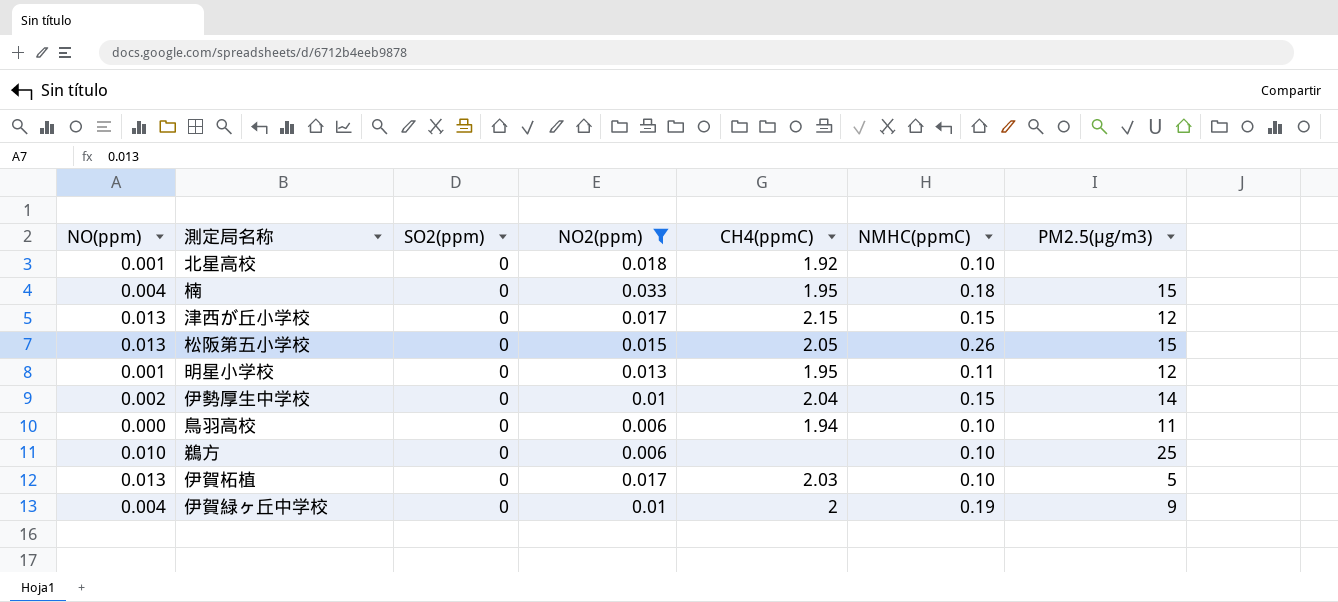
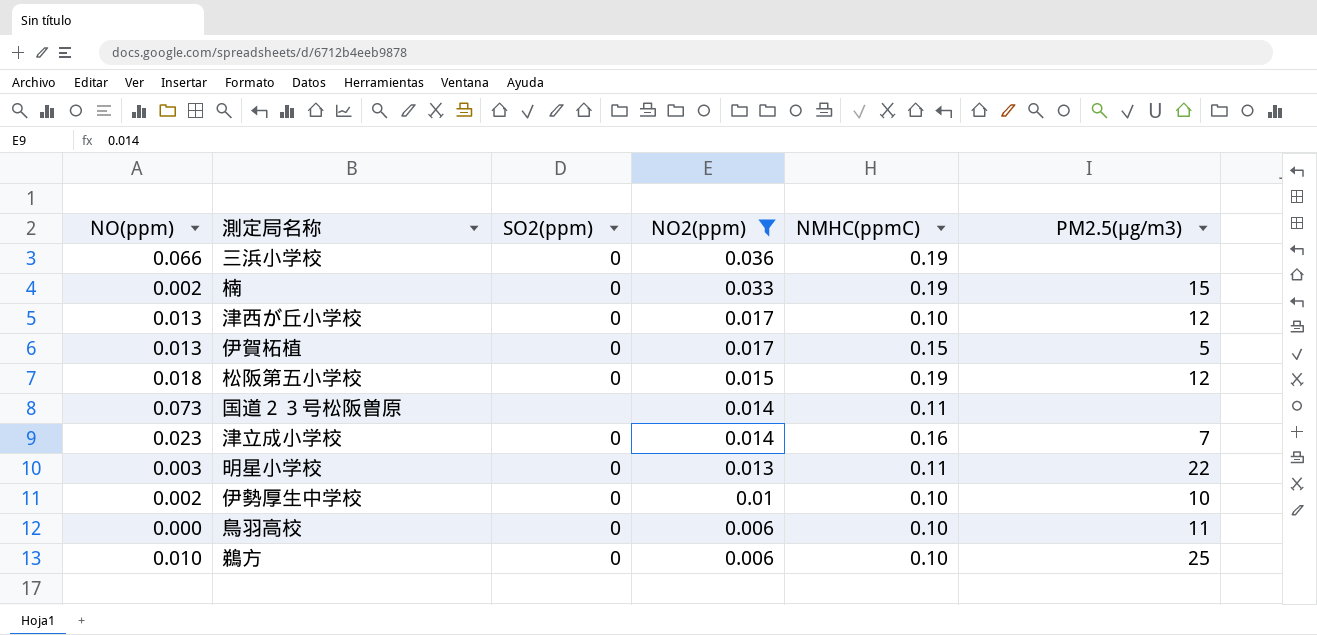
row order: none -> NO2(ppm) descending
column CH4(ppmC) | position: 5 -> none
row 北星高校: 0.001 | 0 | 0.018 | 1.92 | 0.10 | none -> none
row 伊賀緑ヶ丘中学校: 0.004 | 0 | 0.01 | 2 | 0.19 | 9 -> none
row 三浜小学校: none -> 0.066 | 0 | 0.036 | 0.19 | none
楠 | NO(ppm): 0.004 -> 0.002
楠 | NMHC(ppmC): 0.18 -> 0.19
津西が丘小学校 | NMHC(ppmC): 0.15 -> 0.10
伊賀柘植 | NMHC(ppmC): 0.10 -> 0.15
松阪第五小学校 | NO(ppm): 0.013 -> 0.018
松阪第五小学校 | NMHC(ppmC): 0.26 -> 0.19
松阪第五小学校 | PM2.5(μg/m3): 15 -> 12
row 国道２３号松阪曽原: none -> 0.073 | none | 0.014 | 0.11 | none
row 津立成小学校: none -> 0.023 | 0 | 0.014 | 0.16 | 7
明星小学校 | NO(ppm): 0.001 -> 0.003
明星小学校 | PM2.5(μg/m3): 12 -> 22
伊勢厚生中学校 | NMHC(ppmC): 0.15 -> 0.10
伊勢厚生中学校 | PM2.5(μg/m3): 14 -> 10

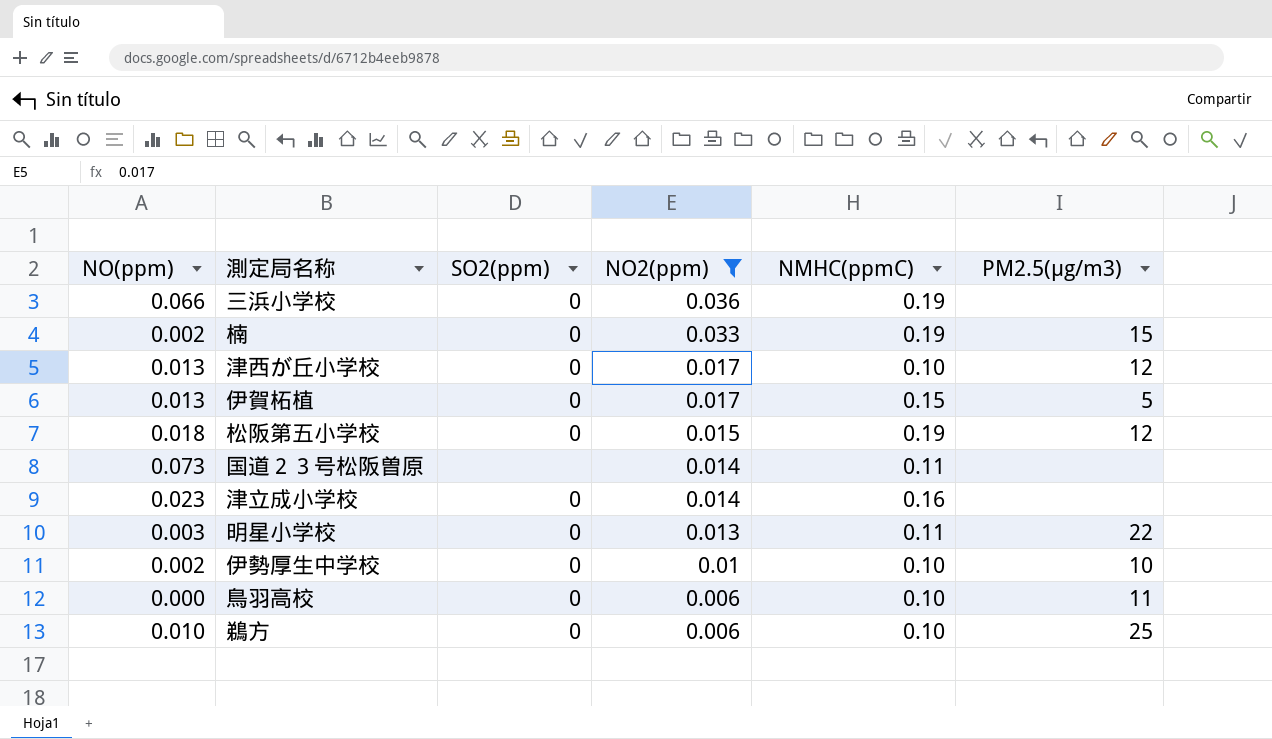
津立成小学校 | PM2.5(μg/m3): 7 -> none

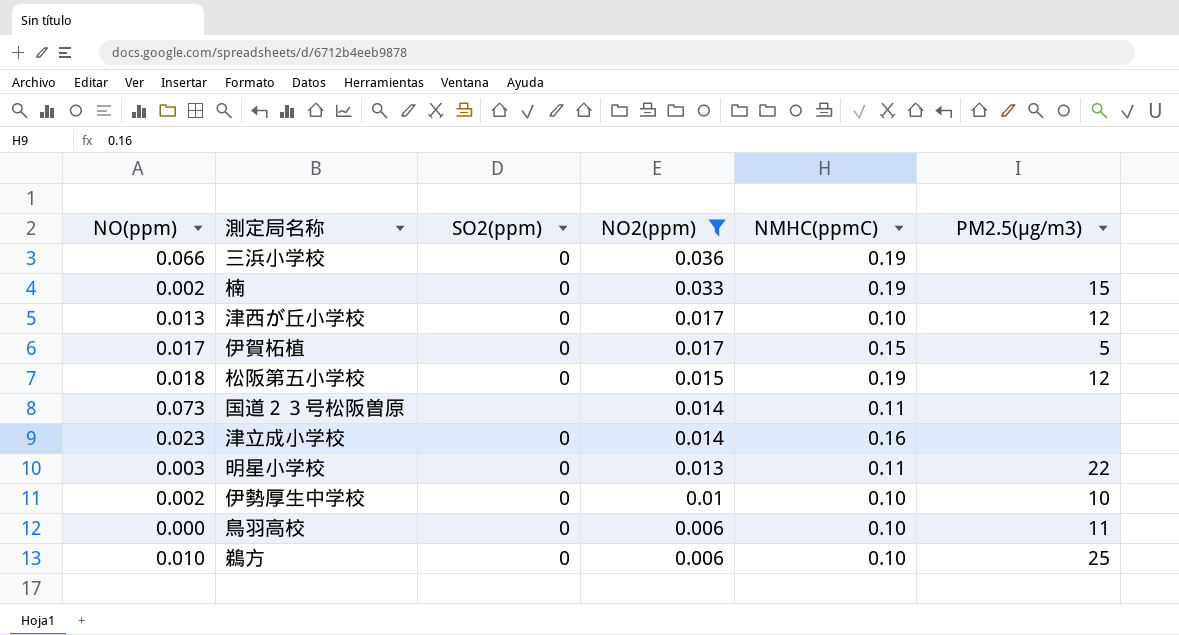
伊賀柘植 | NO(ppm): 0.013 -> 0.017

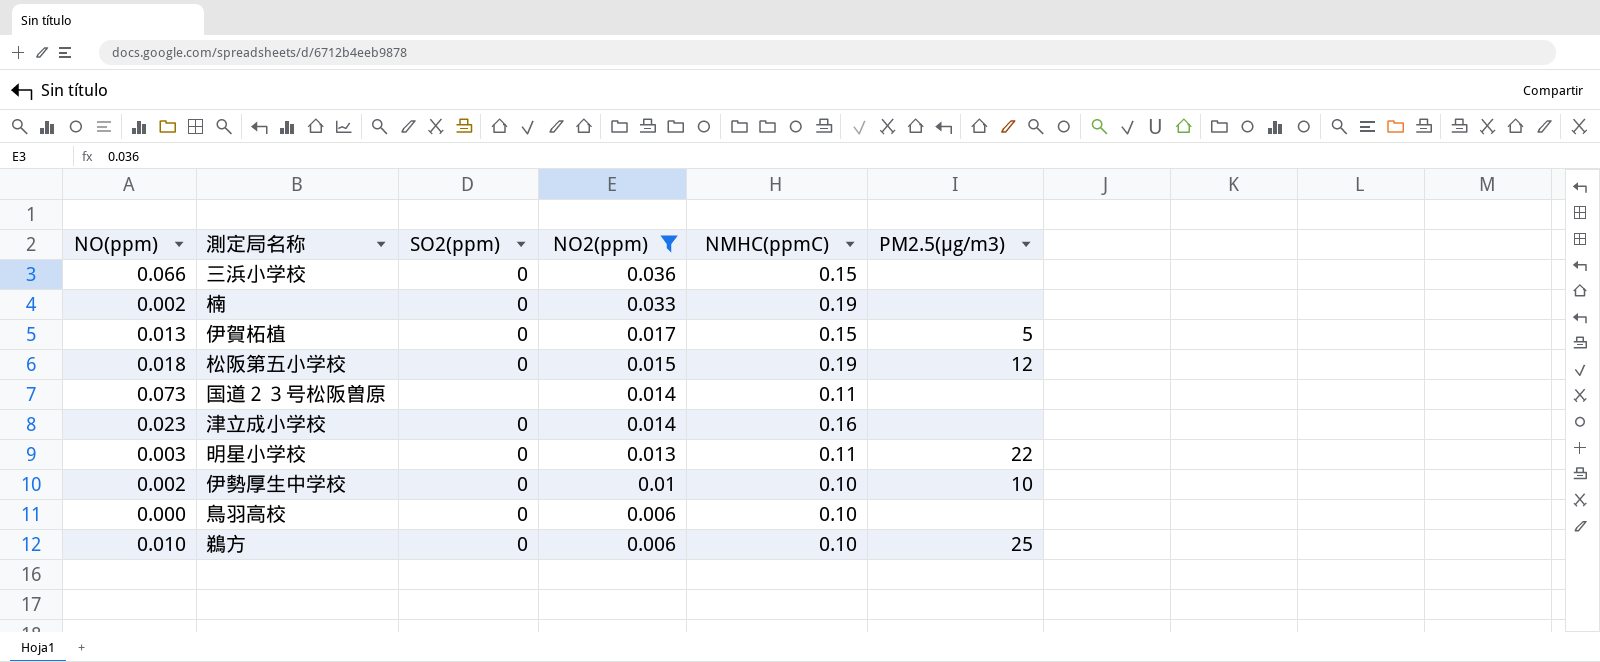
row 津西が丘小学校: 0.013 | 0 | 0.017 | 0.10 | 12 -> none
三浜小学校 | NMHC(ppmC): 0.19 -> 0.15
楠 | PM2.5(μg/m3): 15 -> none
伊賀柘植 | NO(ppm): 0.017 -> 0.013
鳥羽高校 | PM2.5(μg/m3): 11 -> none

